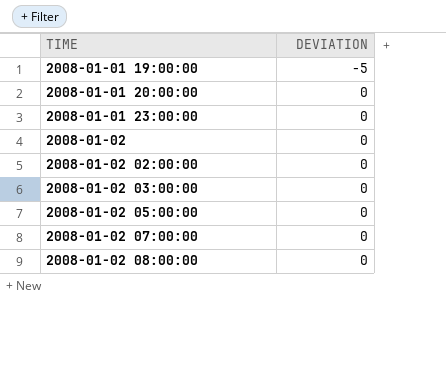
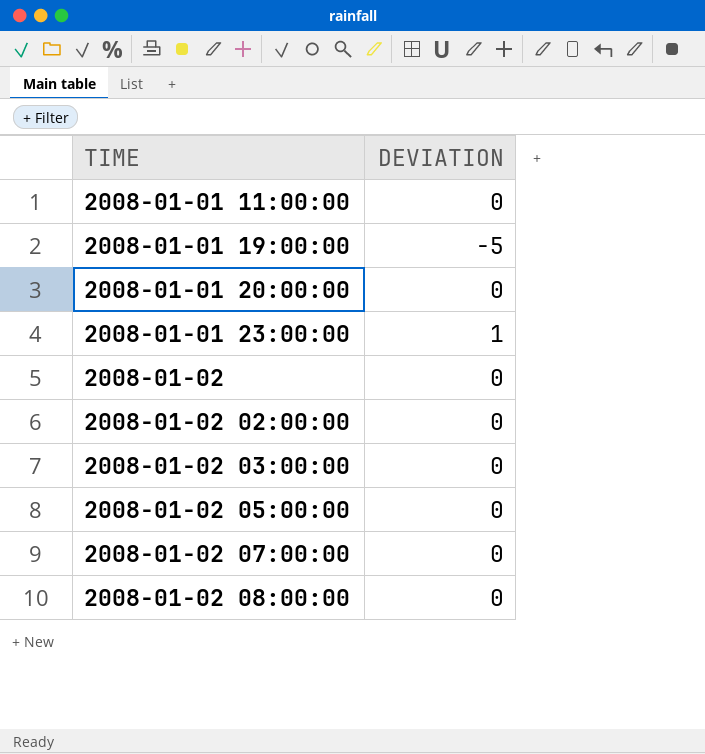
row 2008-01-01 11:00:00: none -> 0
2008-01-01 23:00:00 | DEVIATION: 0 -> 1

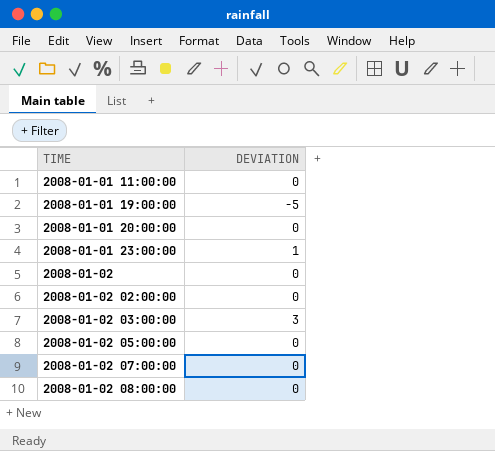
2008-01-02 03:00:00 | DEVIATION: 0 -> 3

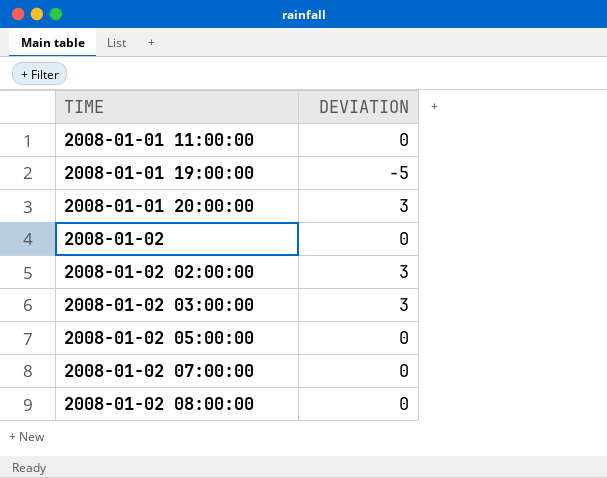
row 2008-01-01 23:00:00: 1 -> none
2008-01-01 20:00:00 | DEVIATION: 0 -> 3
2008-01-02 02:00:00 | DEVIATION: 0 -> 3

